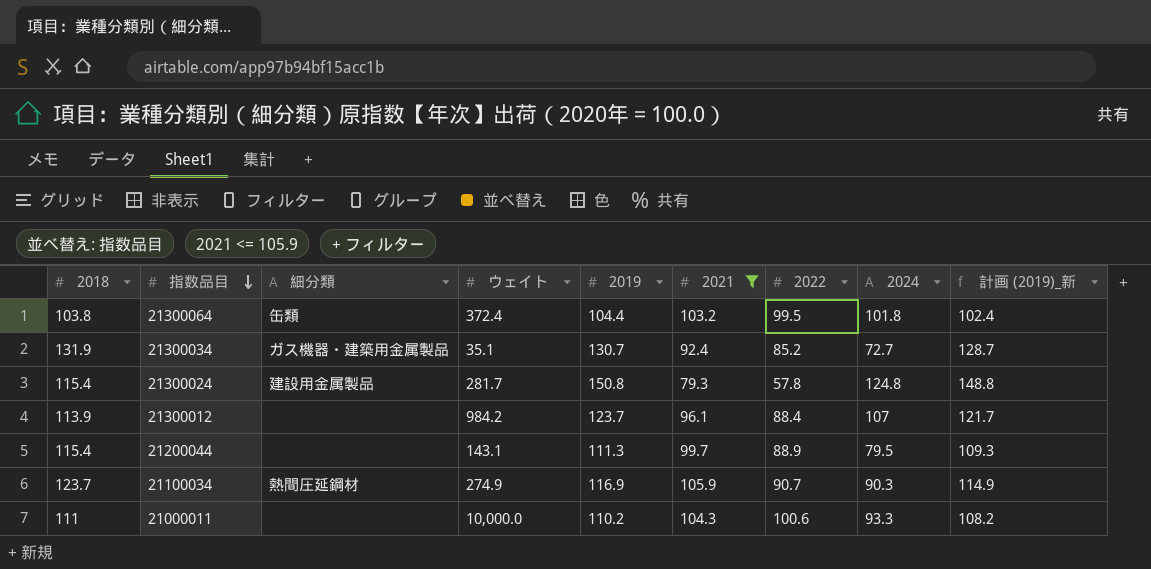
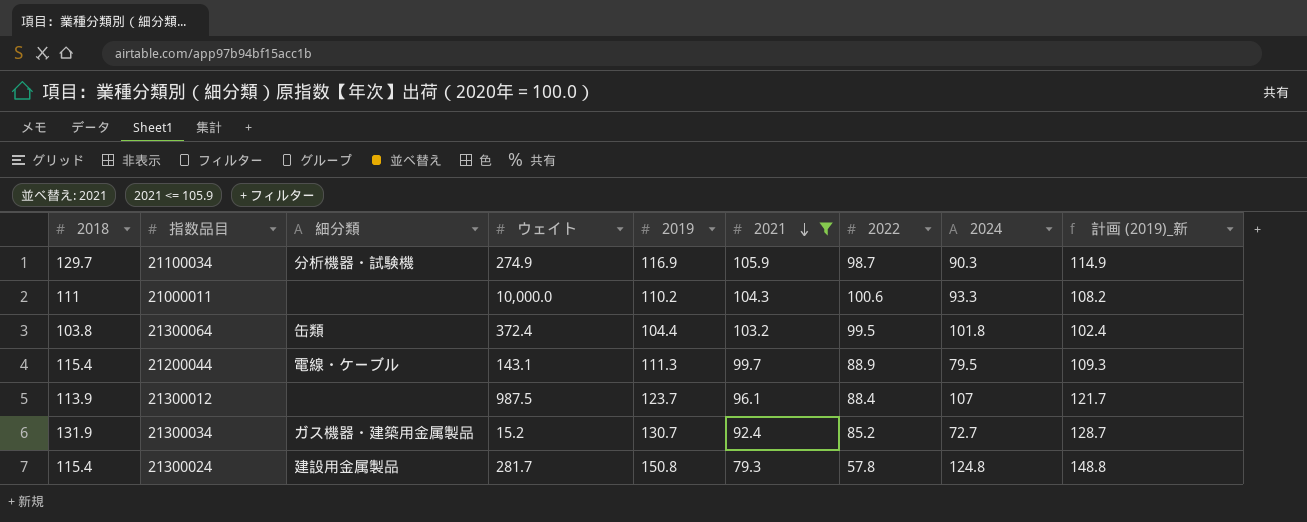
row order: 指数品目 descending -> 2021 descending
21100034 | 2018: 123.7 -> 129.7
21100034 | 細分類: 熱間圧延鋼材 -> 分析機器・試験機
21100034 | 2022: 90.7 -> 98.7
21200044 | 細分類: none -> 電線・ケーブル
21300012 | ウェイト: 984.2 -> 987.5
21300034 | ウェイト: 35.1 -> 15.2

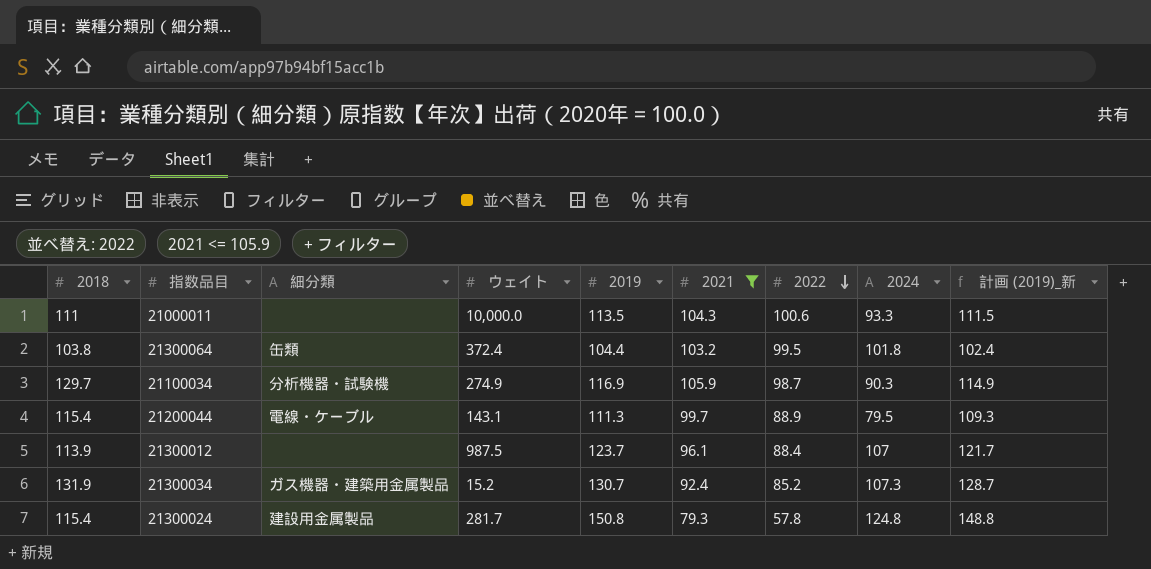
row order: 2021 descending -> 2022 descending
21000011 | 2019: 110.2 -> 113.5
21000011 | 計画 (2019)_新: 108.2 -> 111.5
21300034 | 2024: 72.7 -> 107.3

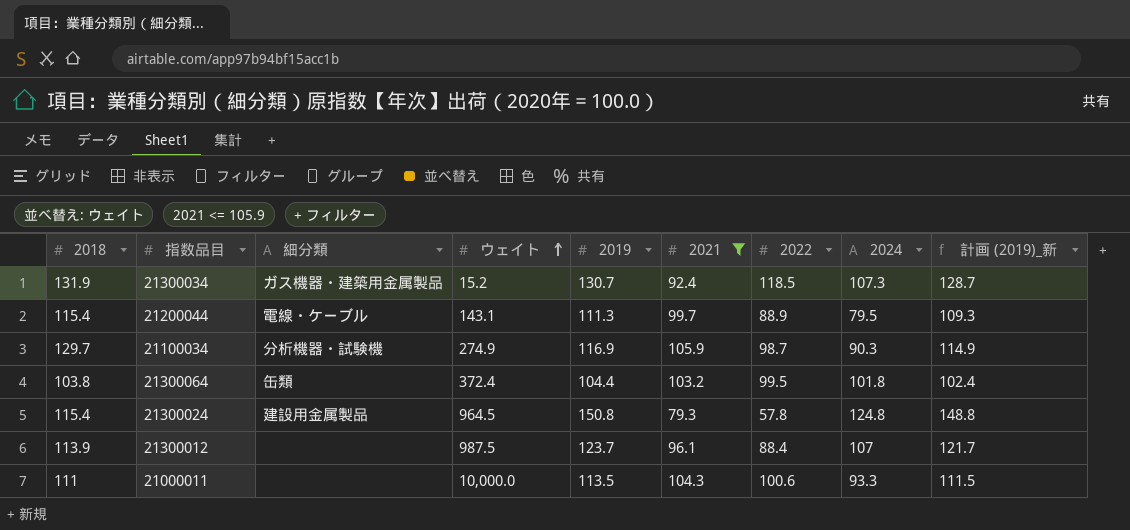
row order: 2022 descending -> ウェイト ascending
21300034 | 2022: 85.2 -> 118.5
21300024 | ウェイト: 281.7 -> 964.5

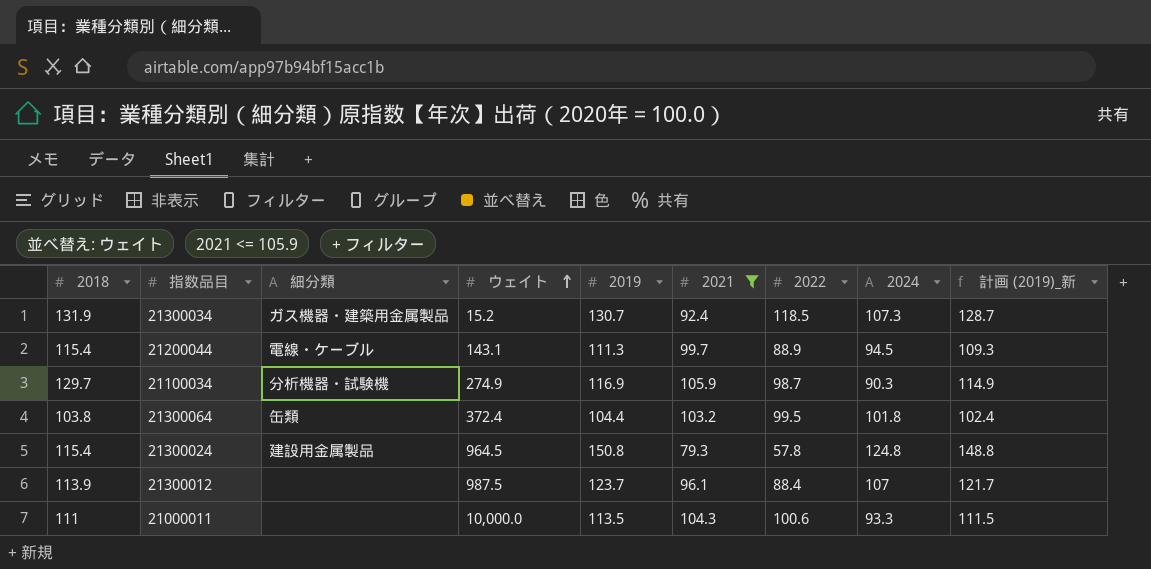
21200044 | 2024: 79.5 -> 94.5

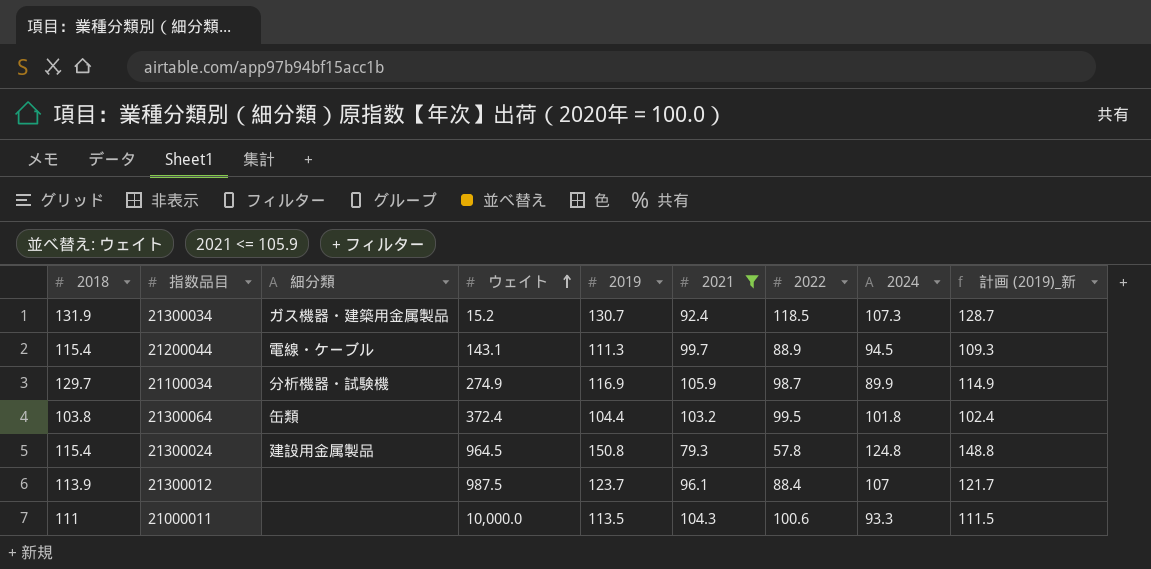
21100034 | 2024: 90.3 -> 89.9

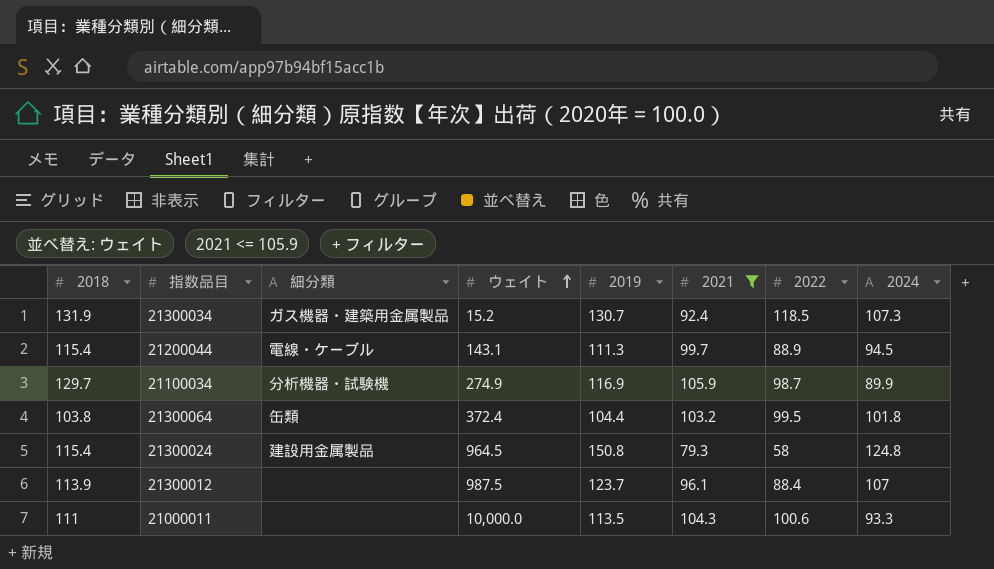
column 計画 (2019)_新 | formula: [2019] - 2 -> none
21300024 | 2022: 57.8 -> 58

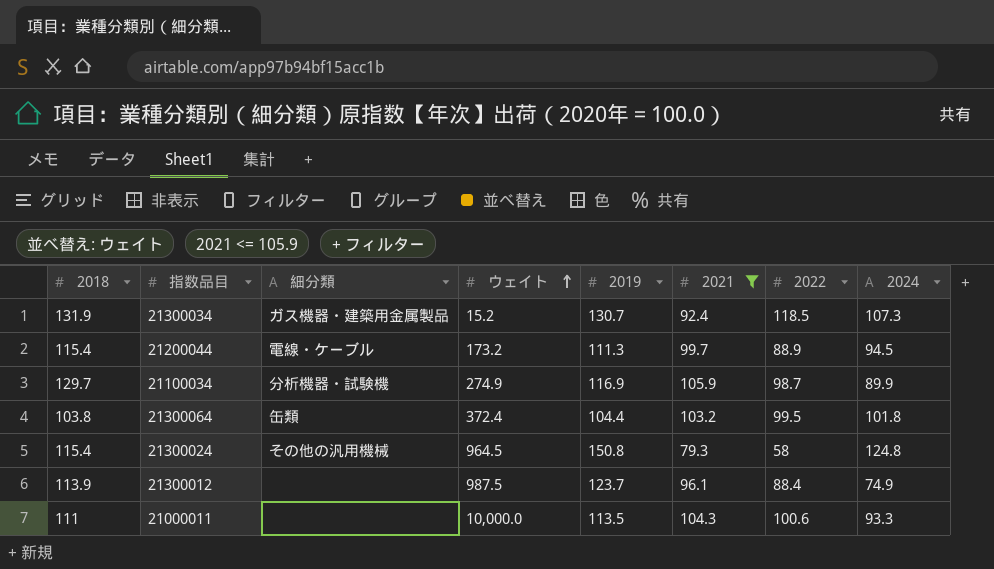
21200044 | ウェイト: 143.1 -> 173.2
21300024 | 細分類: 建設用金属製品 -> その他の汎用機械
21300012 | 2024: 107 -> 74.9

